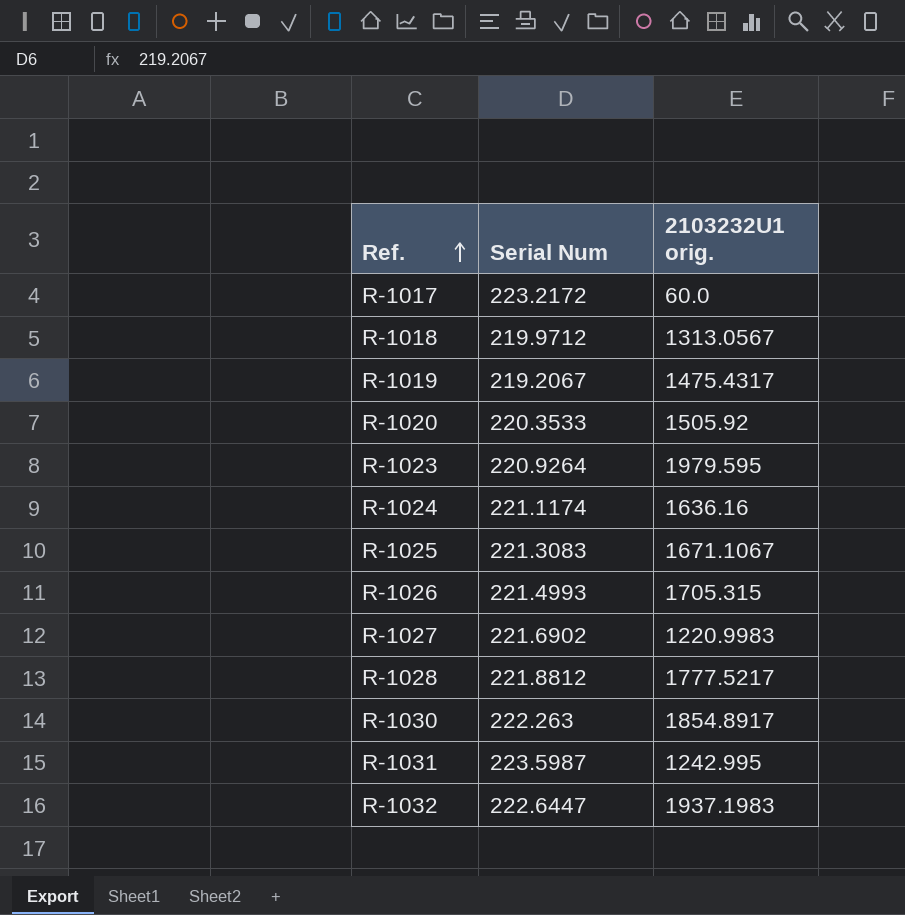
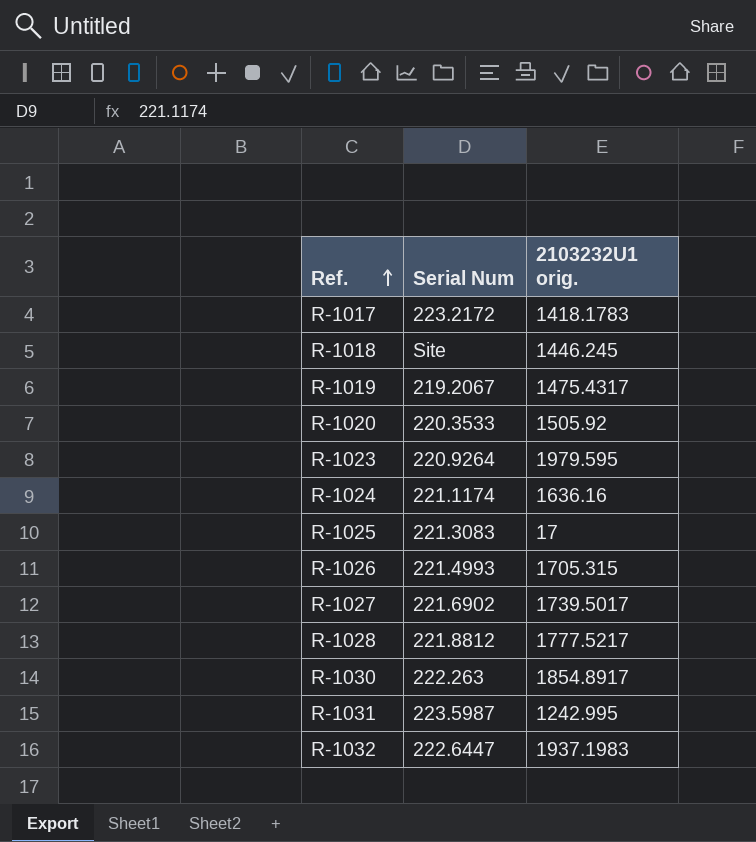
R-1017 | 2103232U1 orig.: 60.0 -> 1418.1783
R-1018 | Serial Num: 219.9712 -> Site
R-1018 | 2103232U1 orig.: 1313.0567 -> 1446.245
R-1025 | 2103232U1 orig.: 1671.1067 -> 17
R-1027 | 2103232U1 orig.: 1220.9983 -> 1739.5017

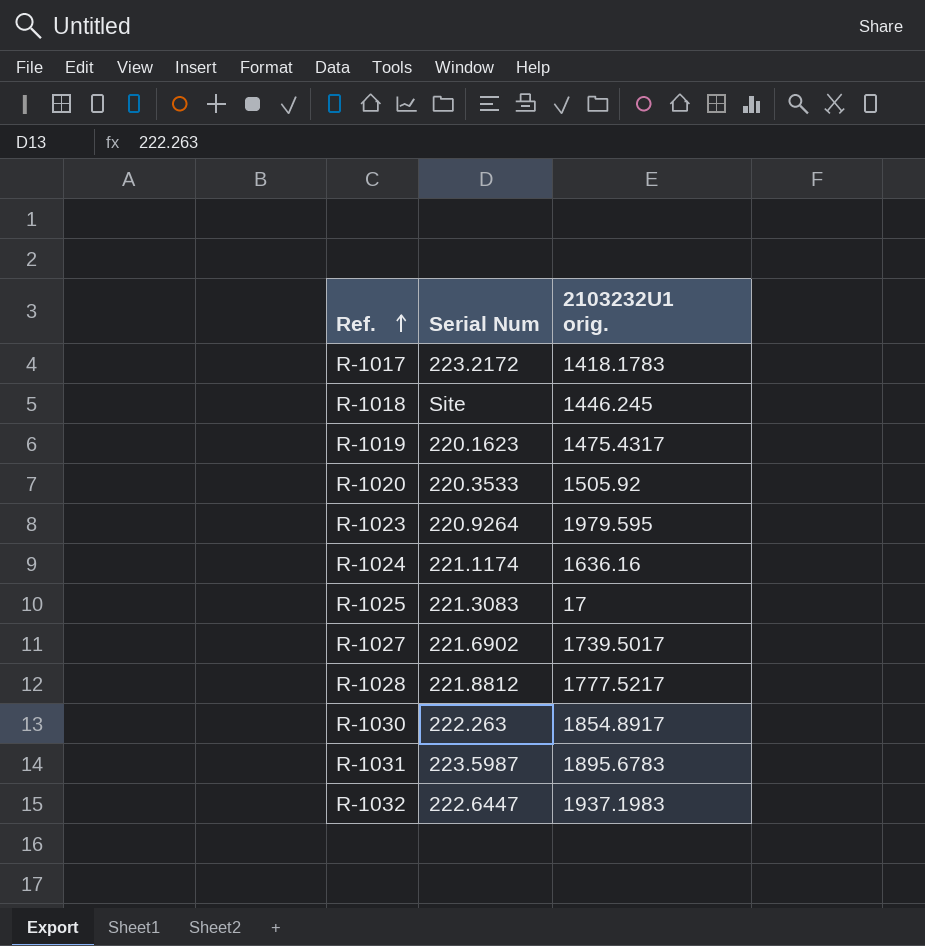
row R-1026: 221.4993 | 1705.315 -> none
R-1019 | Serial Num: 219.2067 -> 220.1623
R-1031 | 2103232U1 orig.: 1242.995 -> 1895.6783

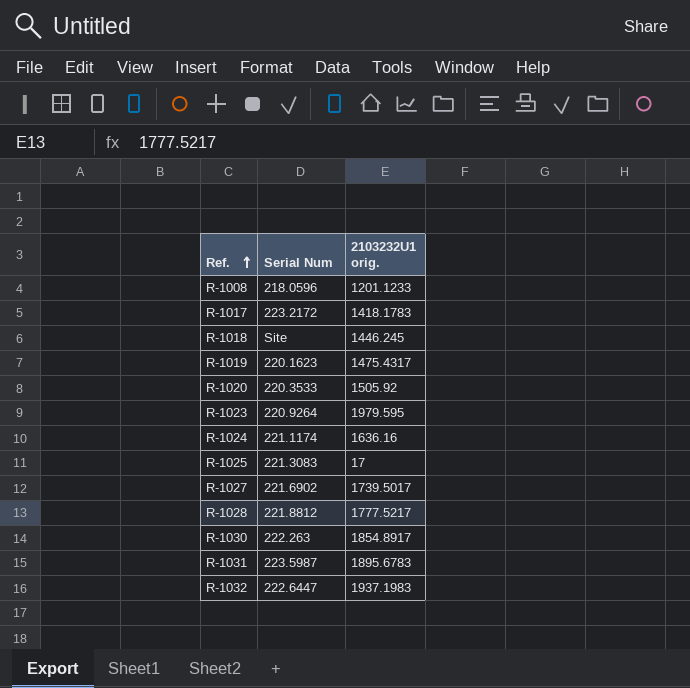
row R-1008: none -> 218.0596 | 1201.1233

